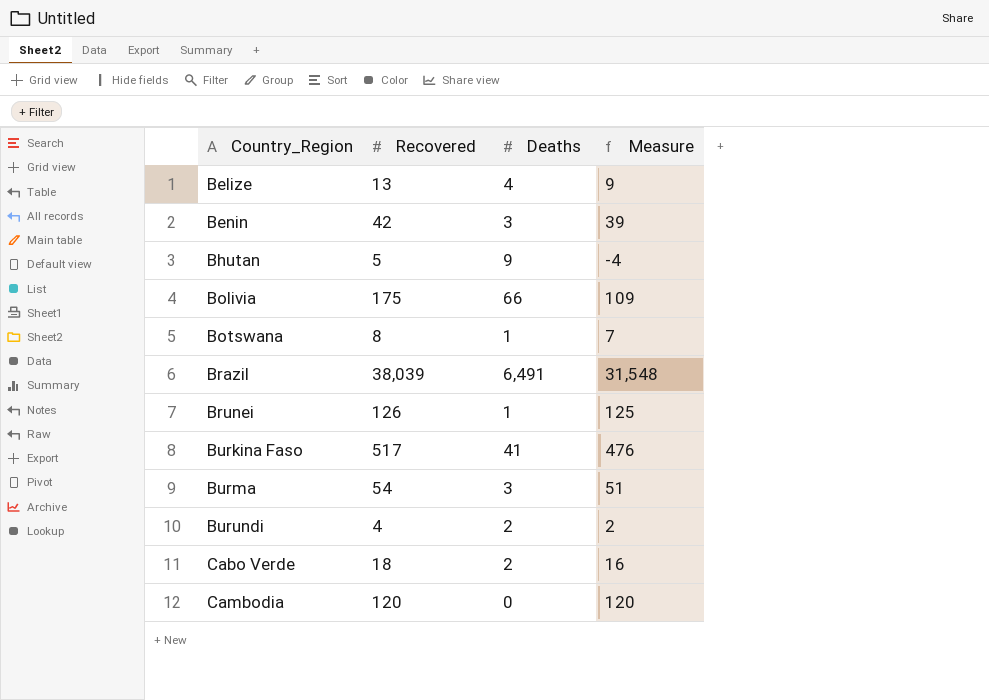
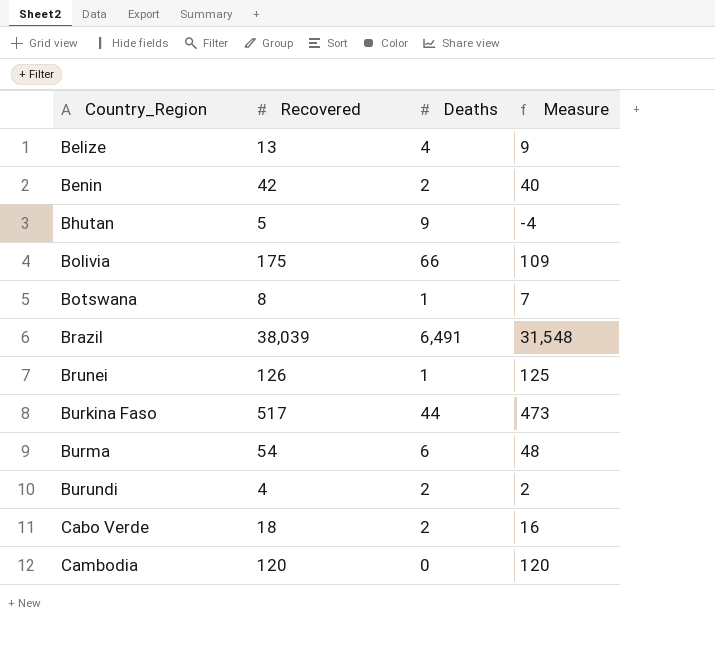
Benin | Deaths: 3 -> 2
Benin | Measure: 39 -> 40
Burkina Faso | Deaths: 41 -> 44
Burkina Faso | Measure: 476 -> 473
Burma | Deaths: 3 -> 6
Burma | Measure: 51 -> 48

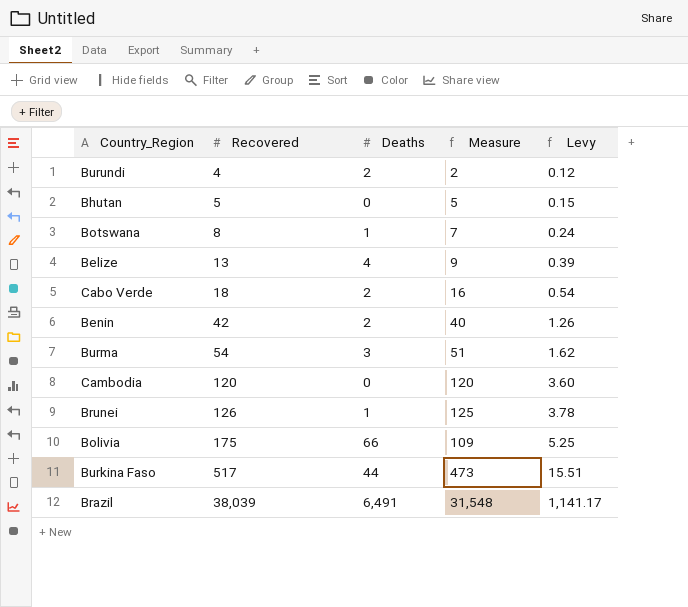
row order: Country_Region ascending -> Recovered ascending
column Levy | formula: none -> [Recovered] * 0.03
Bhutan | Deaths: 9 -> 0
Bhutan | Measure: -4 -> 5
Burma | Deaths: 6 -> 3
Burma | Measure: 48 -> 51

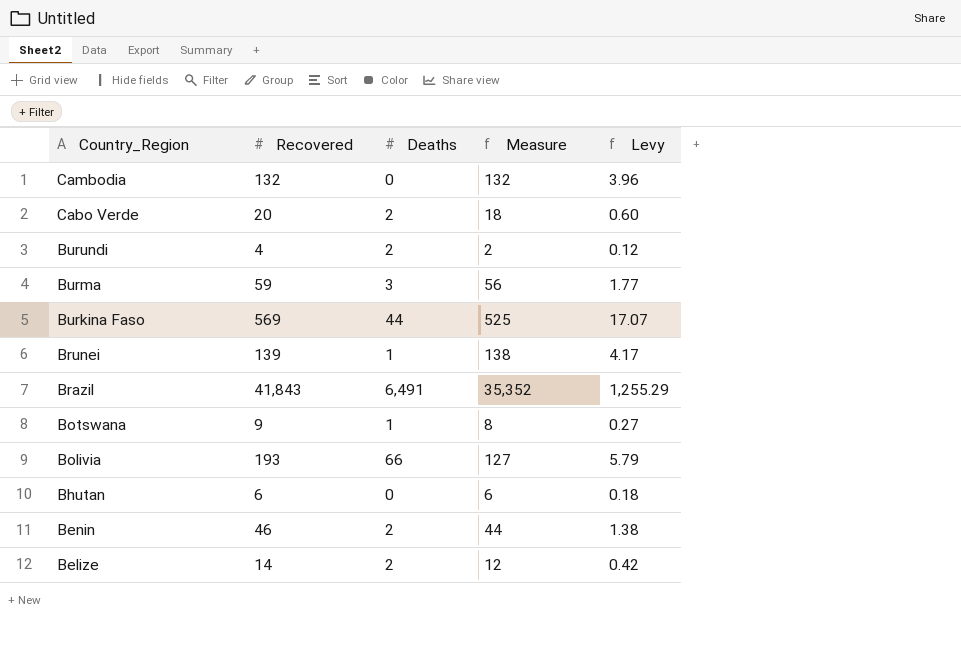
row order: Recovered ascending -> Country_Region descending
Cambodia | Recovered: 120 -> 132
Cambodia | Measure: 120 -> 132
Cambodia | Levy: 3.60 -> 3.96
Cabo Verde | Recovered: 18 -> 20
Cabo Verde | Measure: 16 -> 18
Cabo Verde | Levy: 0.54 -> 0.60
Burma | Recovered: 54 -> 59
Burma | Measure: 51 -> 56
Burma | Levy: 1.62 -> 1.77
Burkina Faso | Recovered: 517 -> 569
Burkina Faso | Measure: 473 -> 525
Burkina Faso | Levy: 15.51 -> 17.07
Brunei | Recovered: 126 -> 139
Brunei | Measure: 125 -> 138
Brunei | Levy: 3.78 -> 4.17
Brazil | Recovered: 38,039 -> 41,843
Brazil | Measure: 31,548 -> 35,352
Brazil | Levy: 1,141.17 -> 1,255.29
Botswana | Recovered: 8 -> 9
Botswana | Measure: 7 -> 8
Botswana | Levy: 0.24 -> 0.27
Bolivia | Recovered: 175 -> 193
Bolivia | Measure: 109 -> 127
Bolivia | Levy: 5.25 -> 5.79
Bhutan | Recovered: 5 -> 6
Bhutan | Measure: 5 -> 6
Bhutan | Levy: 0.15 -> 0.18
Benin | Recovered: 42 -> 46
Benin | Measure: 40 -> 44
Benin | Levy: 1.26 -> 1.38
Belize | Recovered: 13 -> 14
Belize | Deaths: 4 -> 2
Belize | Measure: 9 -> 12
Belize | Levy: 0.39 -> 0.42

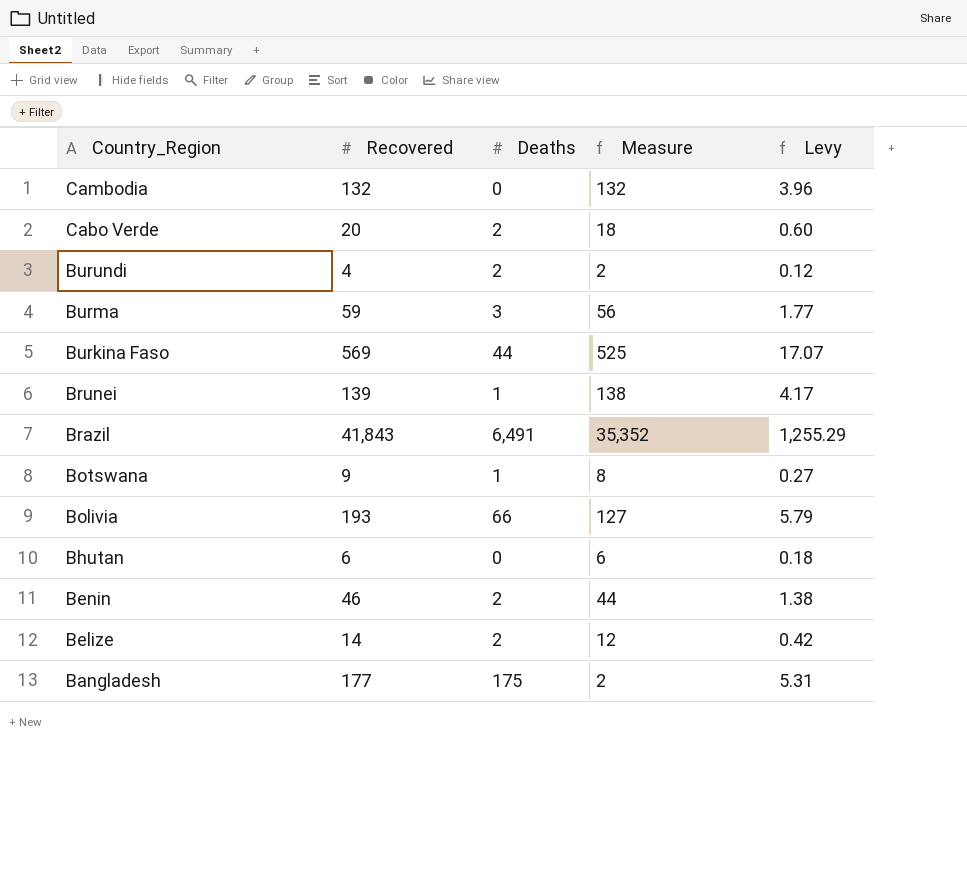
row Bangladesh: none -> 177 | 175 | 2 | 5.31

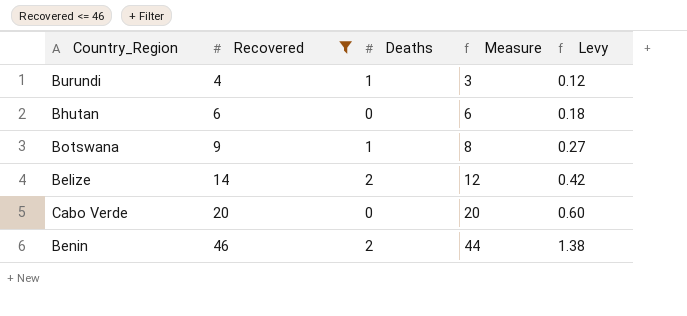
filter: none -> Recovered <= 46
row order: Country_Region descending -> Recovered ascending
Burundi | Deaths: 2 -> 1
Burundi | Measure: 2 -> 3
Cabo Verde | Deaths: 2 -> 0
Cabo Verde | Measure: 18 -> 20

